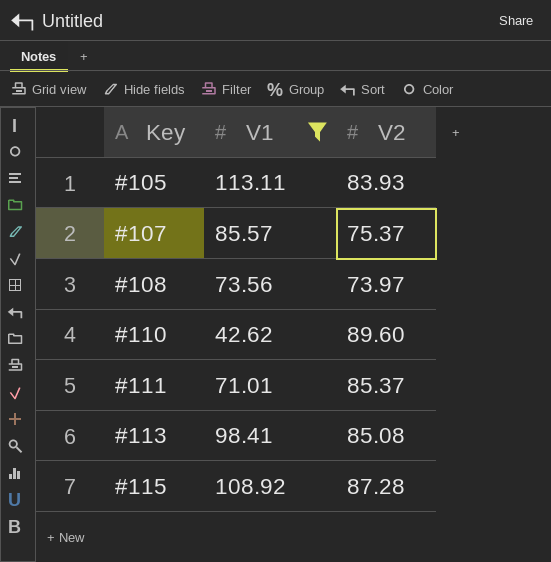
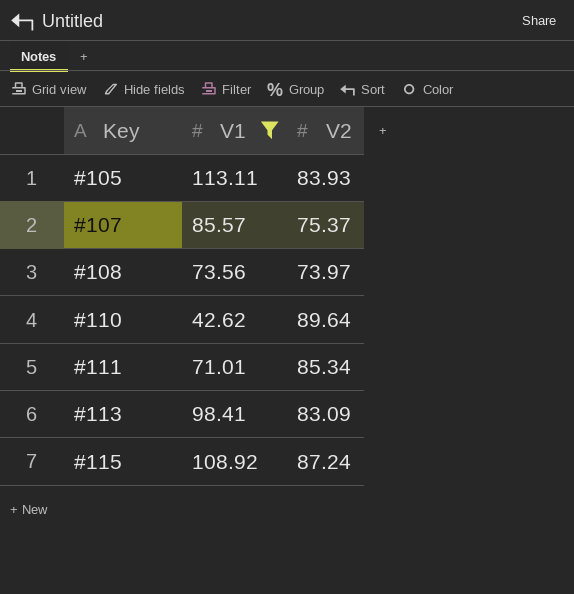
#110 | V2: 89.60 -> 89.64
#111 | V2: 85.37 -> 85.34
#113 | V2: 85.08 -> 83.09
#115 | V2: 87.28 -> 87.24

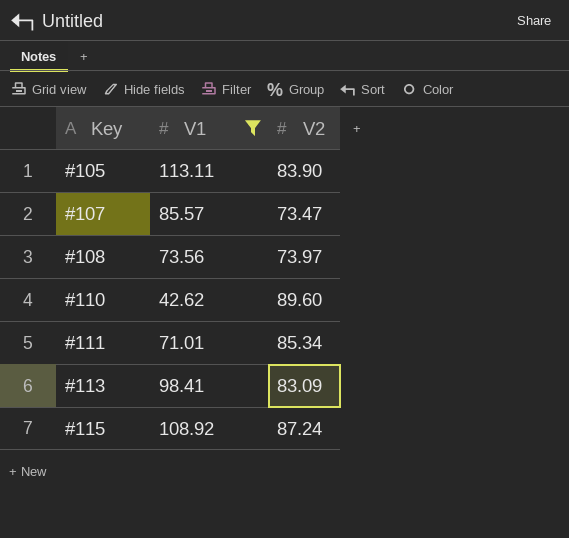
#105 | V2: 83.93 -> 83.90
#107 | V2: 75.37 -> 73.47
#110 | V2: 89.64 -> 89.60

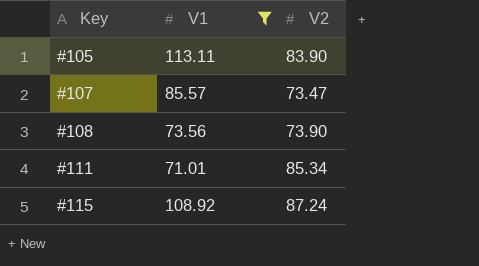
row #110: 42.62 | 89.60 -> none
row #113: 98.41 | 83.09 -> none
#108 | V2: 73.97 -> 73.90

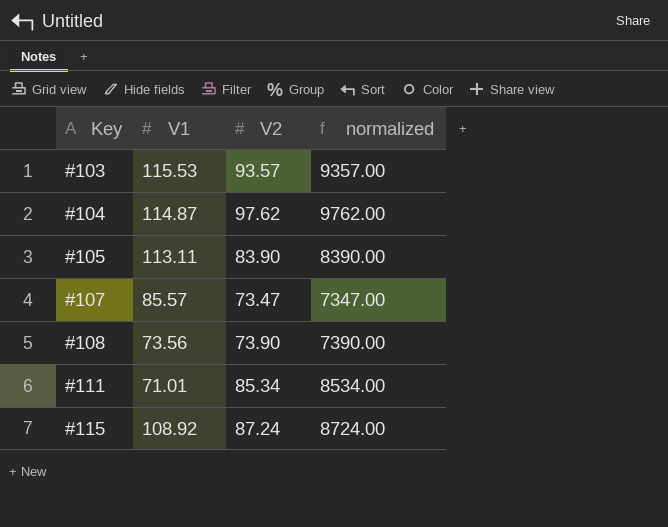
filter: V1 <= 113.11 -> none
column normalized | formula: none -> [V2] * 100

